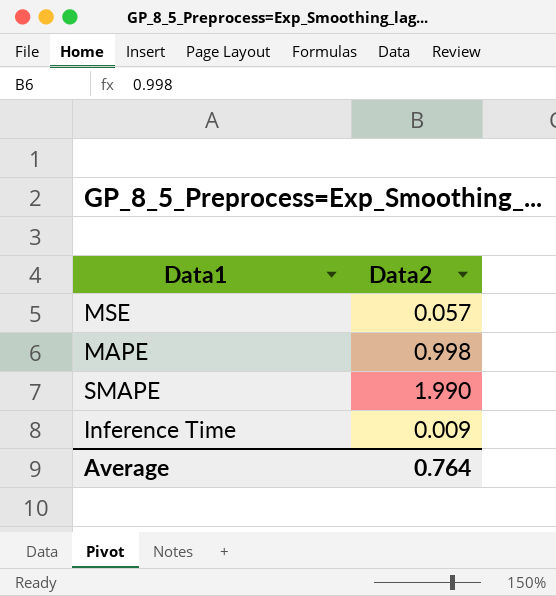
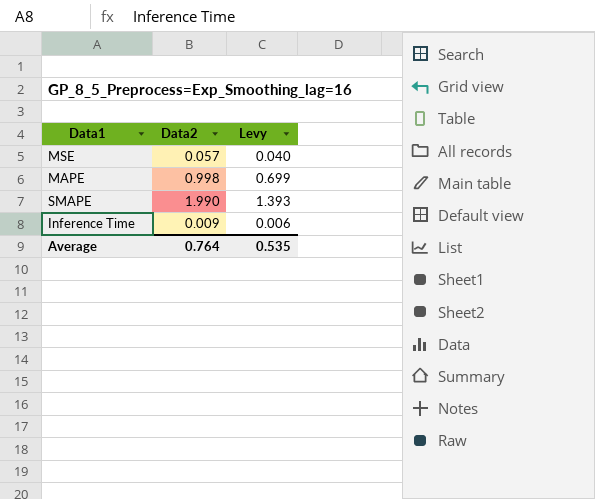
column Levy | formula: none -> [Data2] * 0.7

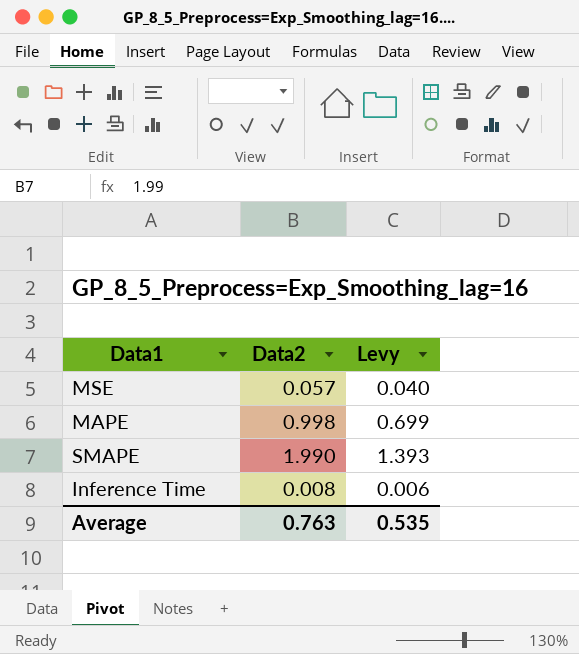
Inference Time | Data2: 0.009 -> 0.008
Average | Data2: 0.764 -> 0.763

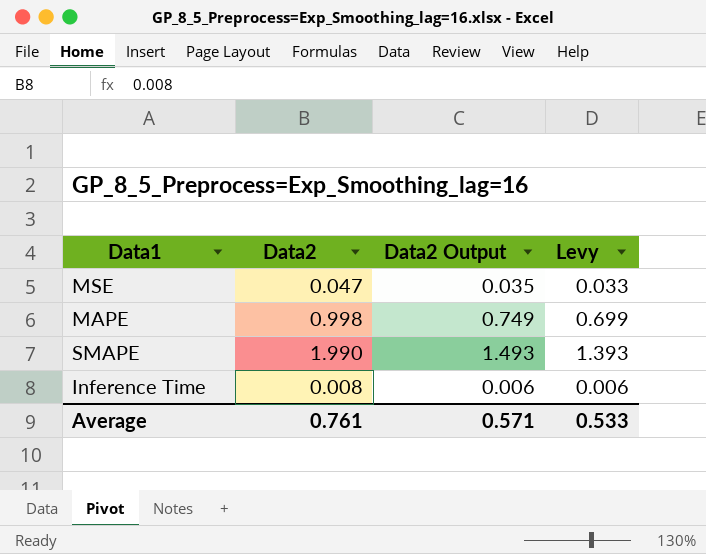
column Data2 Output | formula: none -> [Data2] * 0.75
MSE | Data2: 0.057 -> 0.047
MSE | Levy: 0.040 -> 0.033
Average | Data2: 0.763 -> 0.761
Average | Levy: 0.535 -> 0.533

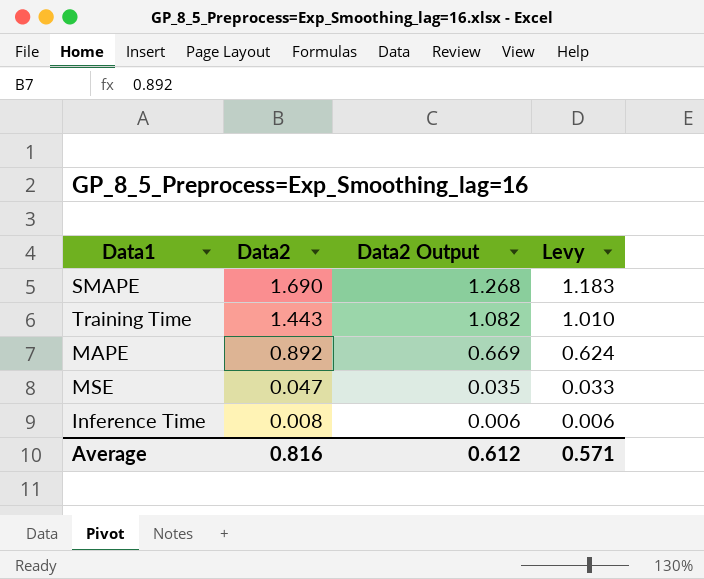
row order: none -> Data2 descending
SMAPE | Data2: 1.990 -> 1.690
SMAPE | Data2 Output: 1.493 -> 1.268
SMAPE | Levy: 1.393 -> 1.183
row Training Time: none -> 1.443 | 1.082 | 1.010
MAPE | Data2: 0.998 -> 0.892
MAPE | Data2 Output: 0.749 -> 0.669
MAPE | Levy: 0.699 -> 0.624
Average | Data2: 0.761 -> 0.816
Average | Data2 Output: 0.571 -> 0.612
Average | Levy: 0.533 -> 0.571

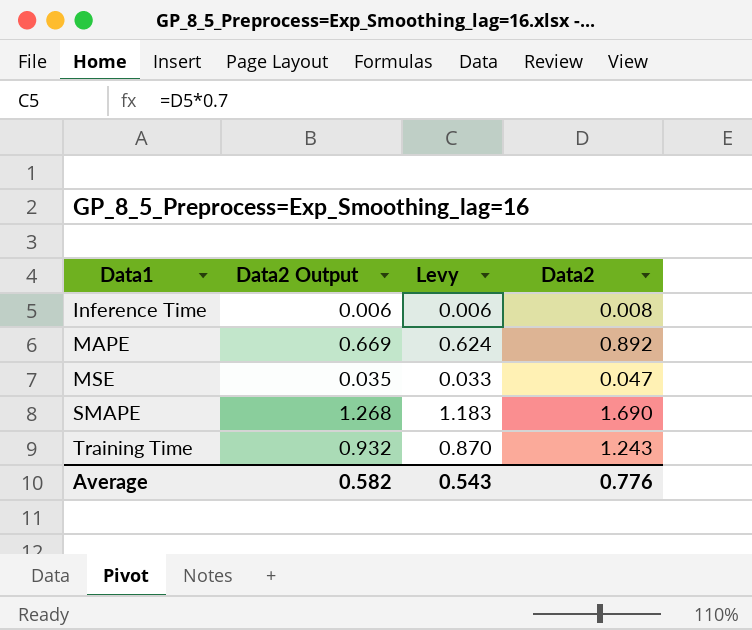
row order: Data2 descending -> Data1 ascending
column Data2 | position: 2 -> 4
Training Time | Data2 Output: 1.082 -> 0.932
Training Time | Levy: 1.010 -> 0.870
Training Time | Data2: 1.443 -> 1.243
Average | Data2 Output: 0.612 -> 0.582
Average | Levy: 0.571 -> 0.543
Average | Data2: 0.816 -> 0.776

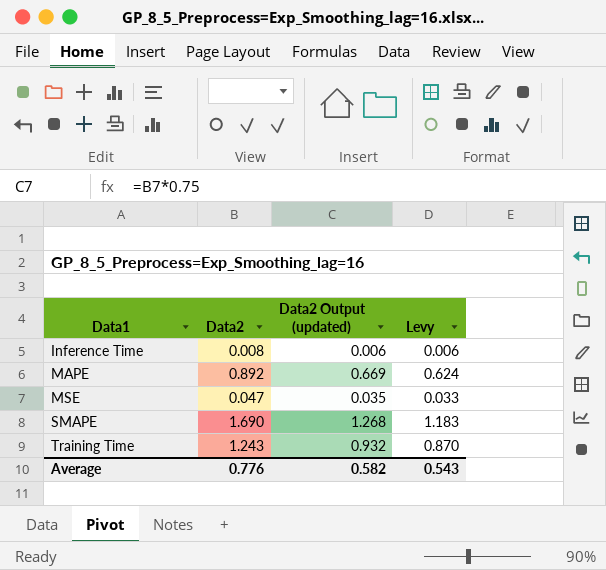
column Data2 | position: 4 -> 2
column name: Data2 Output -> Data2 Output (updated)

